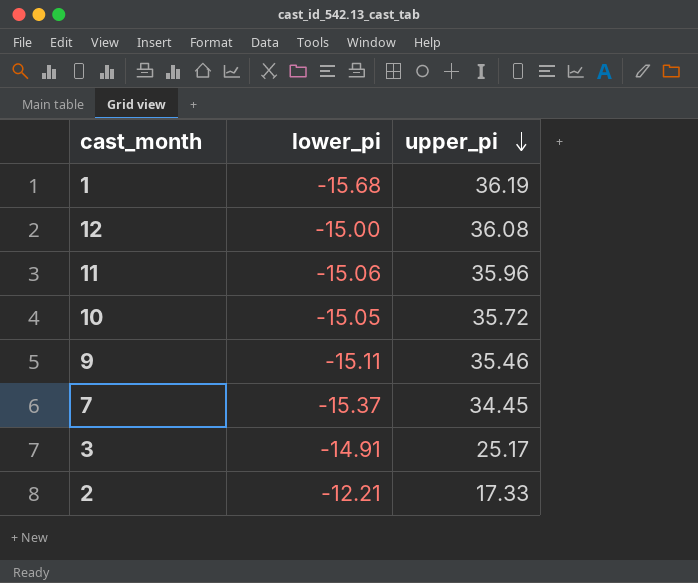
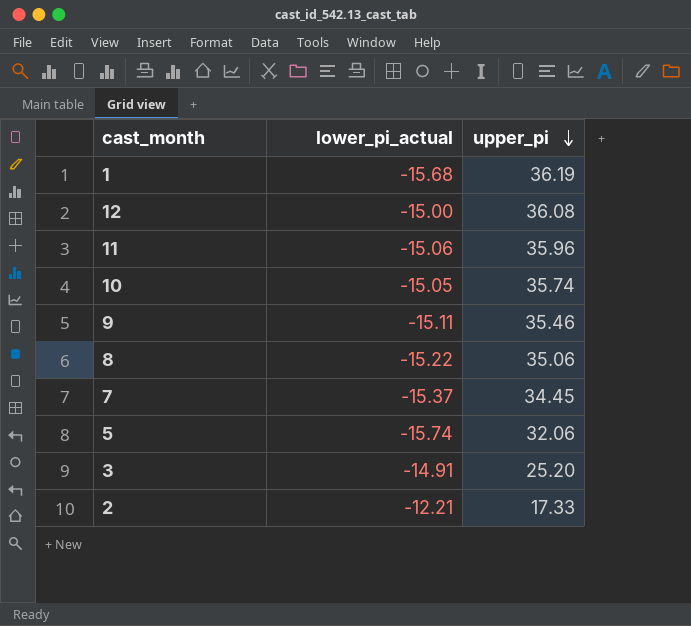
column name: lower_pi -> lower_pi_actual
10 | upper_pi: 35.72 -> 35.74
row 8: none -> -15.22 | 35.06
row 5: none -> -15.74 | 32.06
3 | upper_pi: 25.17 -> 25.20

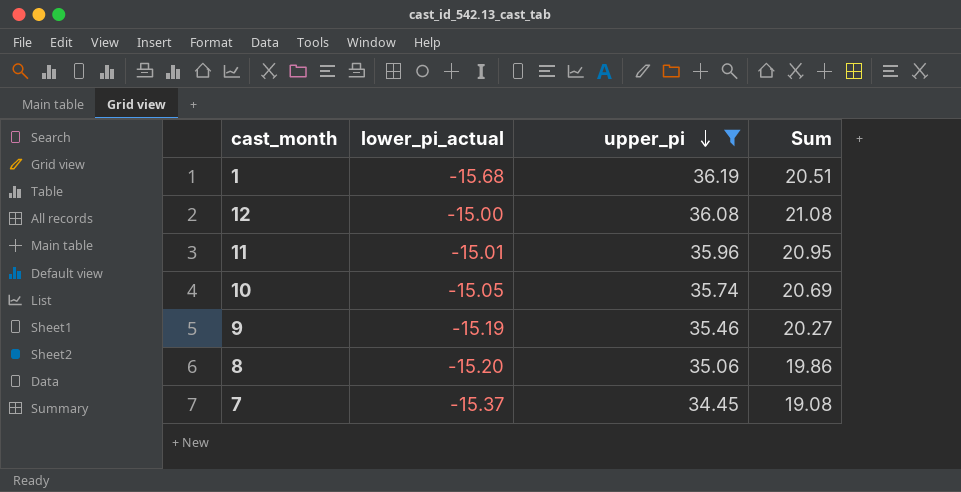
filter: none -> upper_pi >= 34.45
column Sum | formula: none -> [lower_pi_actual] + [upper_pi]
11 | lower_pi_actual: -15.06 -> -15.01
9 | lower_pi_actual: -15.11 -> -15.19
8 | lower_pi_actual: -15.22 -> -15.20

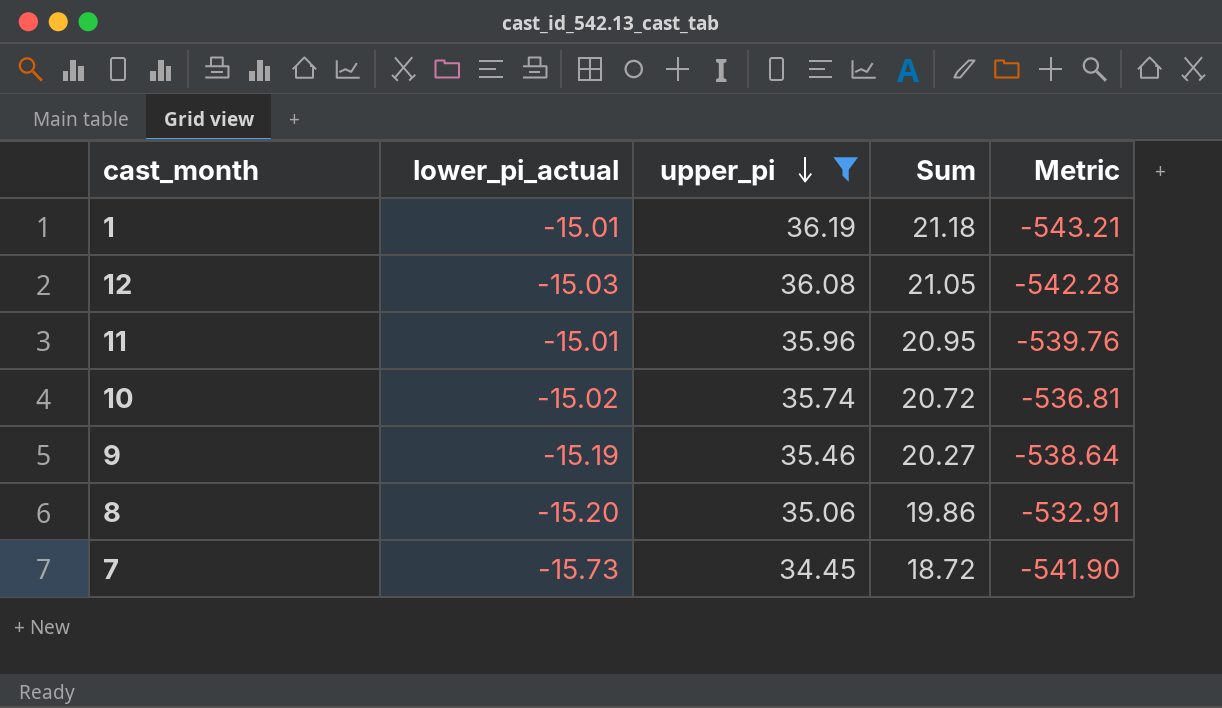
column Metric | formula: none -> [lower_pi_actual] * [upper_pi]
1 | lower_pi_actual: -15.68 -> -15.01
1 | Sum: 20.51 -> 21.18
12 | lower_pi_actual: -15.00 -> -15.03
12 | Sum: 21.08 -> 21.05
10 | lower_pi_actual: -15.05 -> -15.02
10 | Sum: 20.69 -> 20.72
7 | lower_pi_actual: -15.37 -> -15.73
7 | Sum: 19.08 -> 18.72

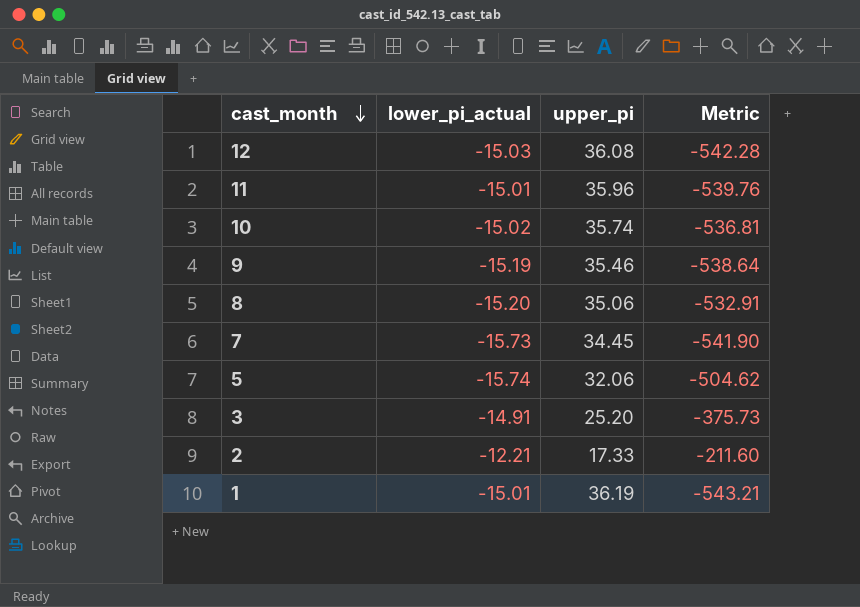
filter: upper_pi >= 34.45 -> none
row order: upper_pi descending -> cast_month descending
column Sum | formula: [lower_pi_actual] + [upper_pi] -> none

